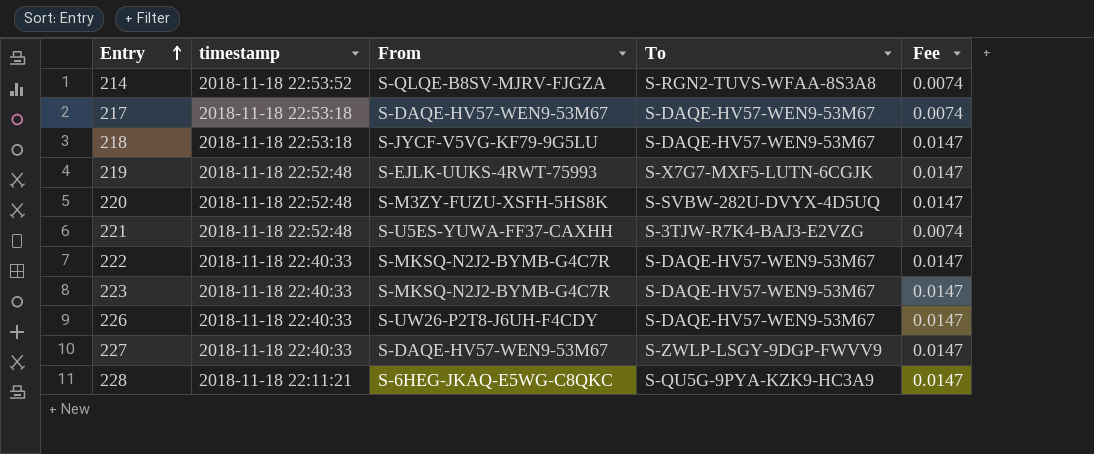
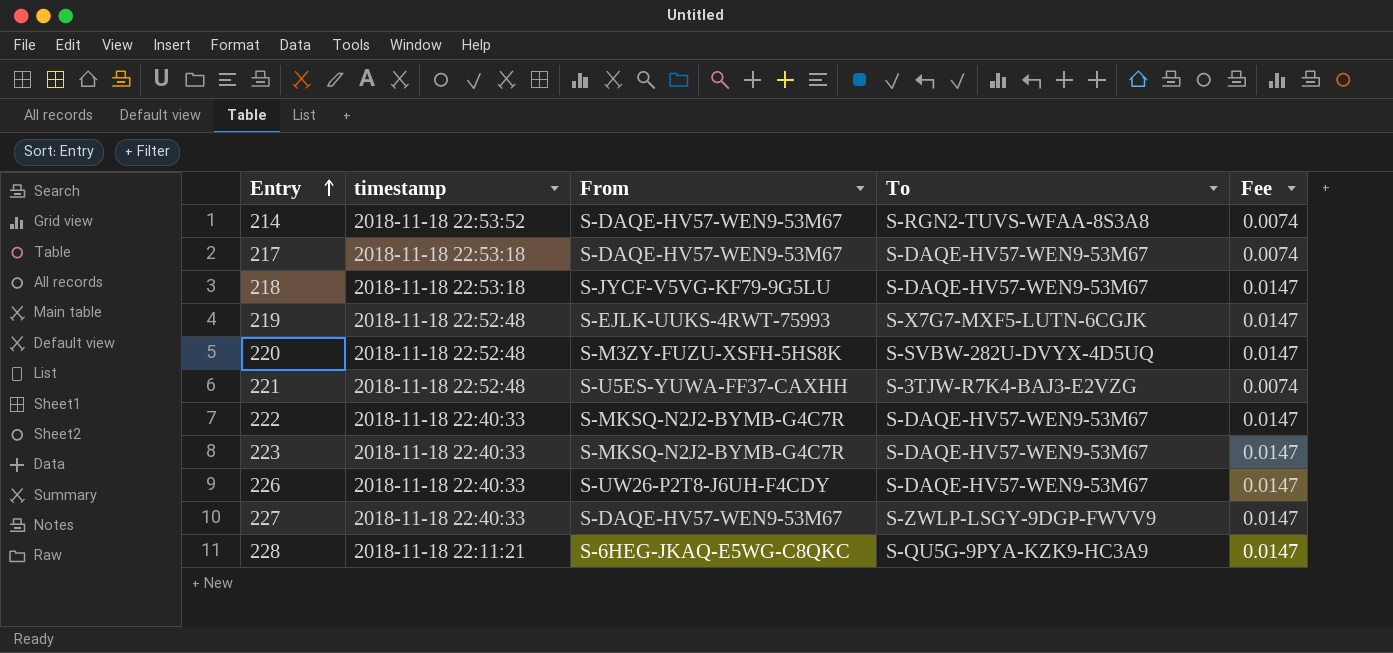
214 | From: S-QLQE-B8SV-MJRV-FJGZA -> S-DAQE-HV57-WEN9-53M67

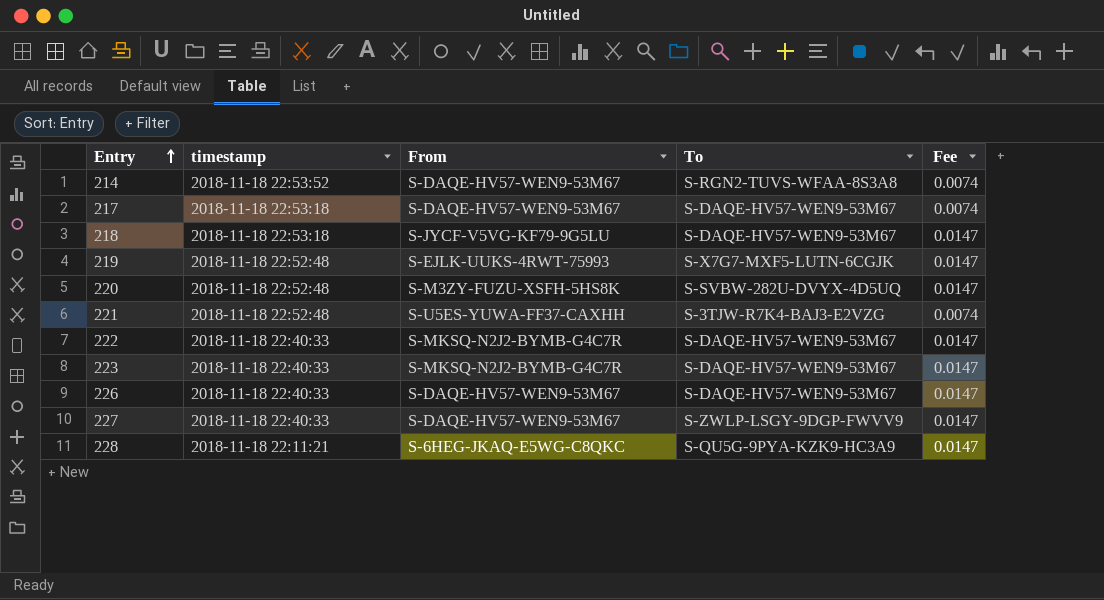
226 | From: S-UW26-P2T8-J6UH-F4CDY -> S-DAQE-HV57-WEN9-53M67

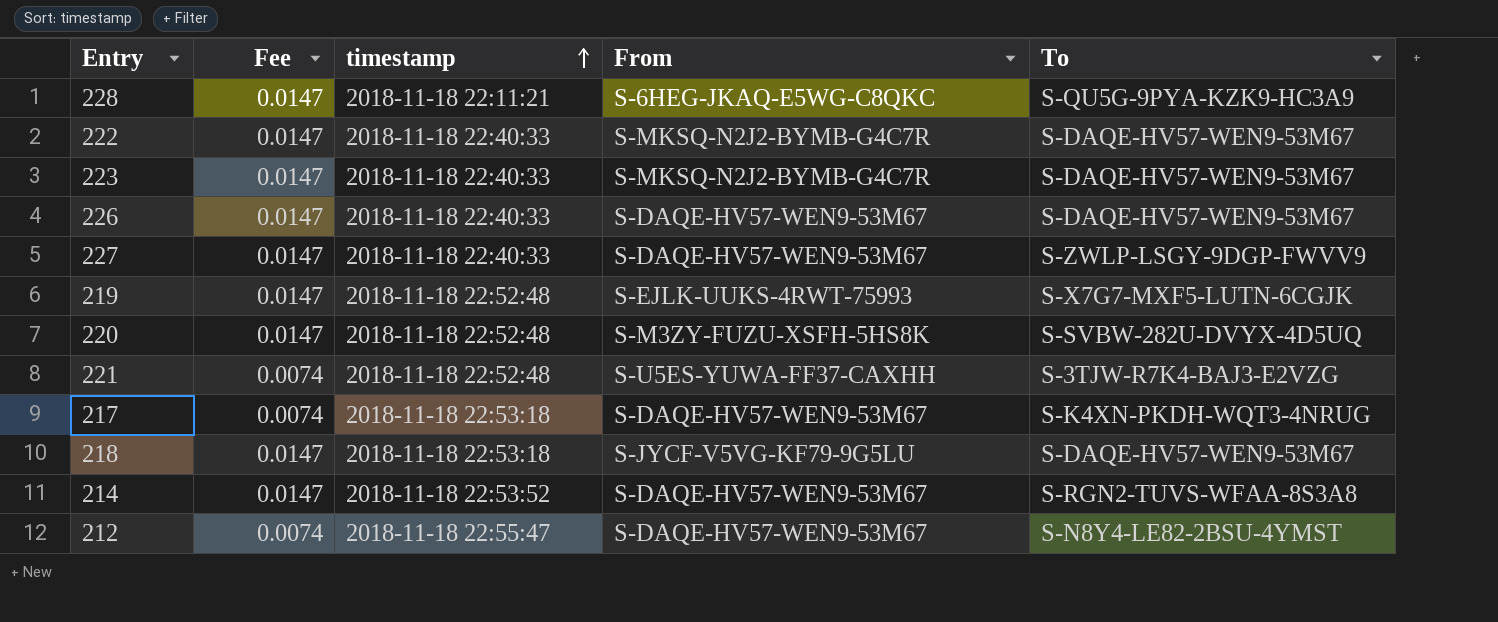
row order: Entry ascending -> timestamp ascending
column Fee | position: 5 -> 2
217 | To: S-DAQE-HV57-WEN9-53M67 -> S-K4XN-PKDH-WQT3-4NRUG
214 | Fee: 0.0074 -> 0.0147
row 212: none -> 0.0074 | 2018-11-18 22:55:47 | S-DAQE-HV57-WEN9-53M67 | S-N8Y4-LE82-2BSU-4YMST

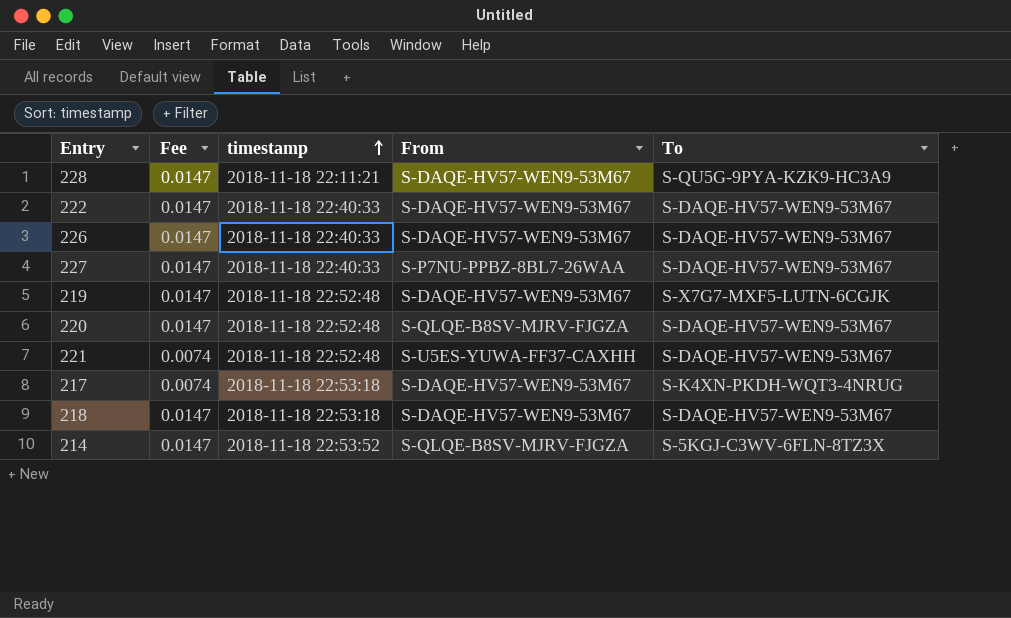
row 223: 0.0147 | 2018-11-18 22:40:33 | S-MKSQ-N2J2-BYMB-G4C7R | S-DAQE-HV57-WEN9-53M67 -> none
row 212: 0.0074 | 2018-11-18 22:55:47 | S-DAQE-HV57-WEN9-53M67 | S-N8Y4-LE82-2BSU-4YMST -> none
228 | From: S-6HEG-JKAQ-E5WG-C8QKC -> S-DAQE-HV57-WEN9-53M67
222 | From: S-MKSQ-N2J2-BYMB-G4C7R -> S-DAQE-HV57-WEN9-53M67
227 | From: S-DAQE-HV57-WEN9-53M67 -> S-P7NU-PPBZ-8BL7-26WAA
227 | To: S-ZWLP-LSGY-9DGP-FWVV9 -> S-DAQE-HV57-WEN9-53M67
219 | From: S-EJLK-UUKS-4RWT-75993 -> S-DAQE-HV57-WEN9-53M67
220 | From: S-M3ZY-FUZU-XSFH-5HS8K -> S-QLQE-B8SV-MJRV-FJGZA
220 | To: S-SVBW-282U-DVYX-4D5UQ -> S-DAQE-HV57-WEN9-53M67
221 | To: S-3TJW-R7K4-BAJ3-E2VZG -> S-DAQE-HV57-WEN9-53M67
218 | From: S-JYCF-V5VG-KF79-9G5LU -> S-DAQE-HV57-WEN9-53M67
214 | From: S-DAQE-HV57-WEN9-53M67 -> S-QLQE-B8SV-MJRV-FJGZA
214 | To: S-RGN2-TUVS-WFAA-8S3A8 -> S-5KGJ-C3WV-6FLN-8TZ3X

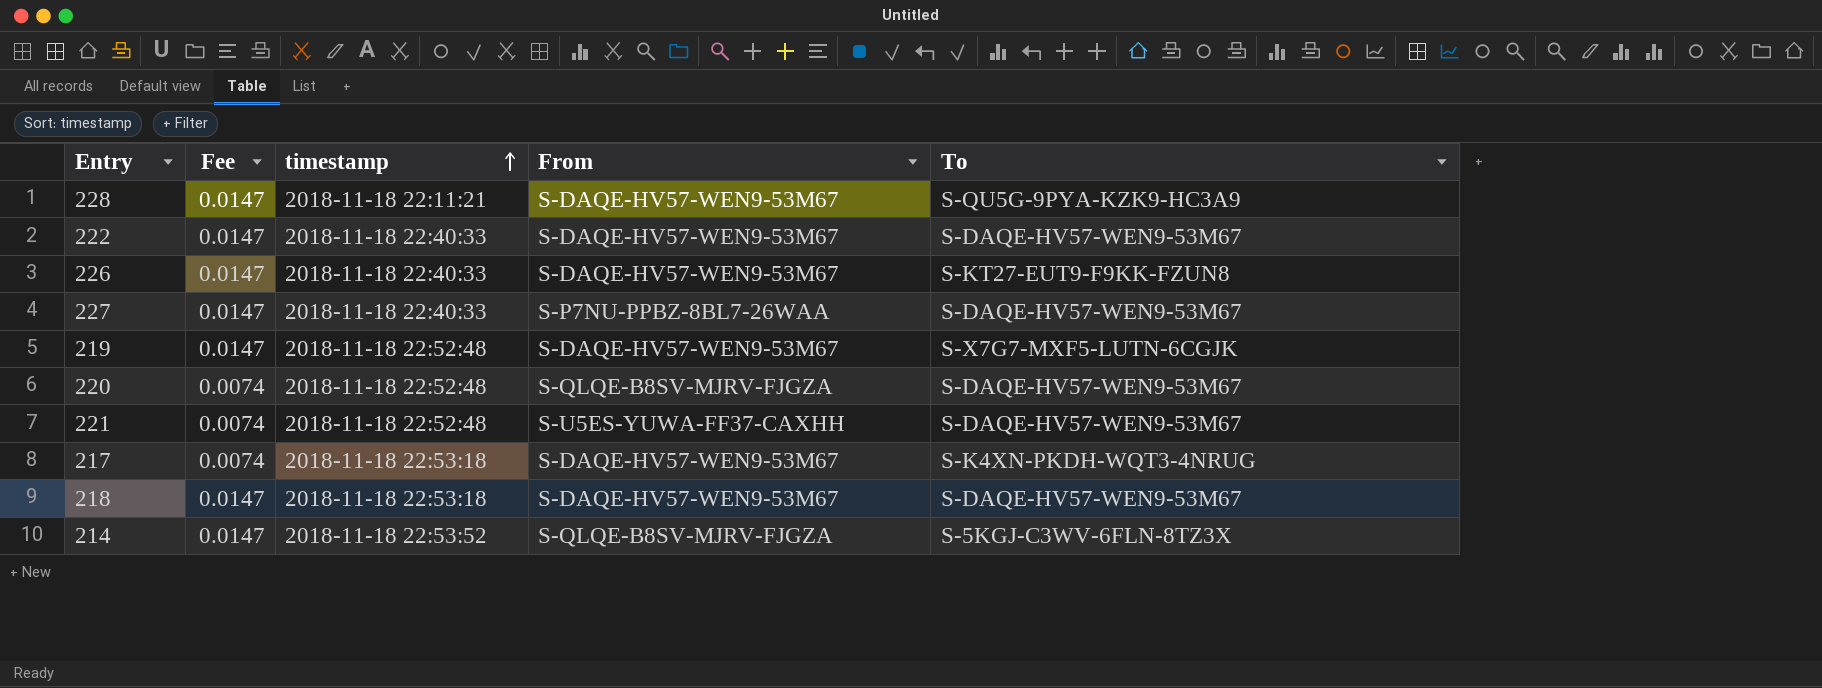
226 | To: S-DAQE-HV57-WEN9-53M67 -> S-KT27-EUT9-F9KK-FZUN8
220 | Fee: 0.0147 -> 0.0074

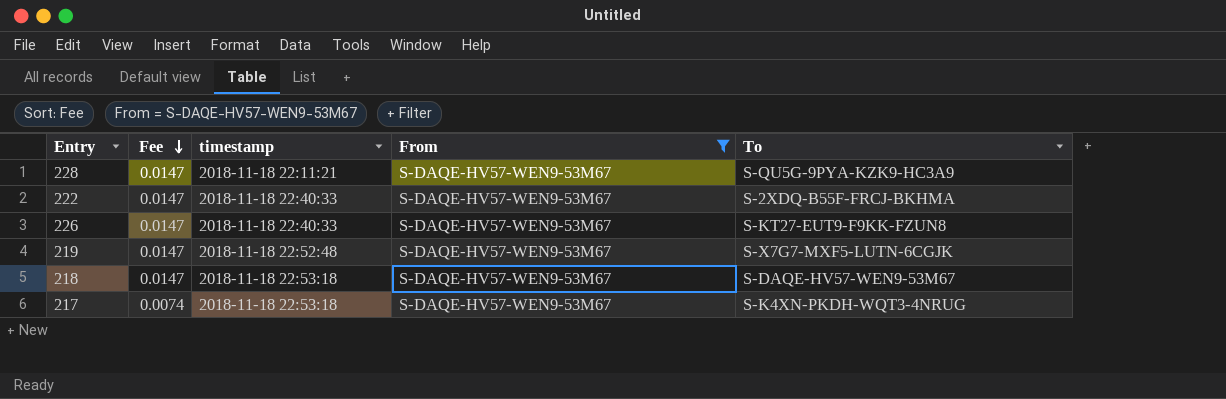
filter: none -> From = S-DAQE-HV57-WEN9-53M67
row order: timestamp ascending -> Fee descending
222 | To: S-DAQE-HV57-WEN9-53M67 -> S-2XDQ-B55F-FRCJ-BKHMA

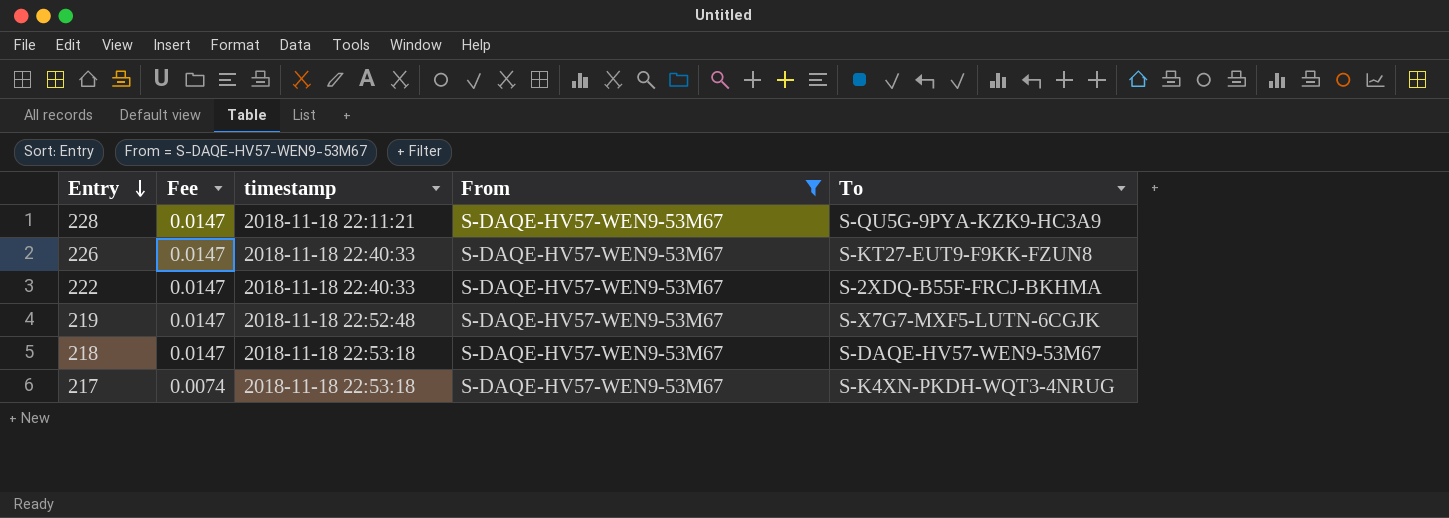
row order: Fee descending -> Entry descending

